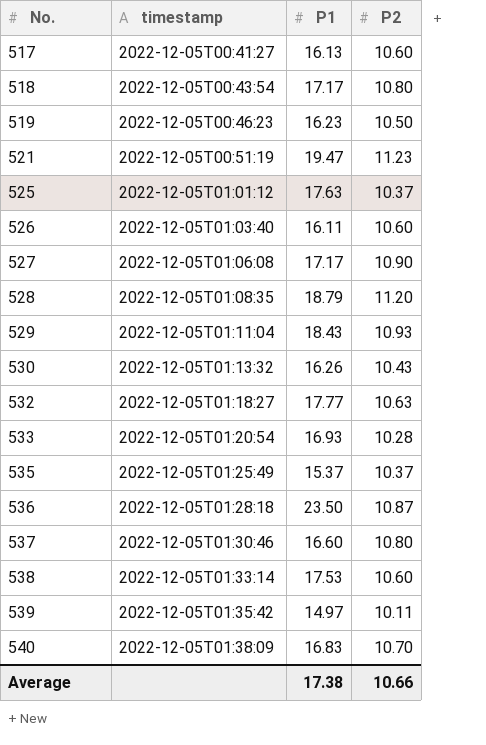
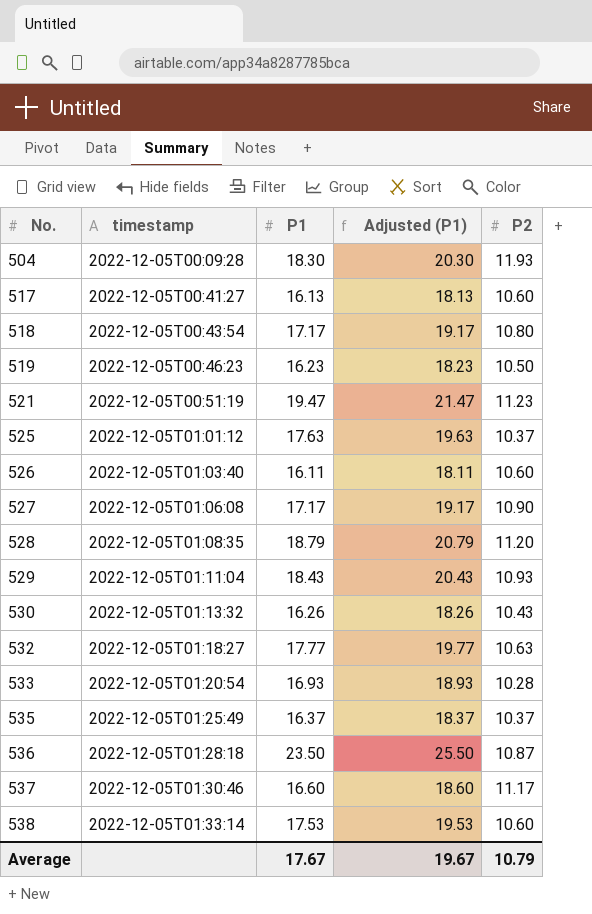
column Adjusted (P1) | formula: none -> [P1] + 2
row 539: 2022-12-05T01:35:42 | 14.97 | 10.11 -> none
row 540: 2022-12-05T01:38:09 | 16.83 | 10.70 -> none
row 504: none -> 2022-12-05T00:09:28 | 18.30 | 20.30 | 11.93
535 | P1: 15.37 -> 16.37
537 | P2: 10.80 -> 11.17
Average | P1: 17.38 -> 17.67
Average | P2: 10.66 -> 10.79

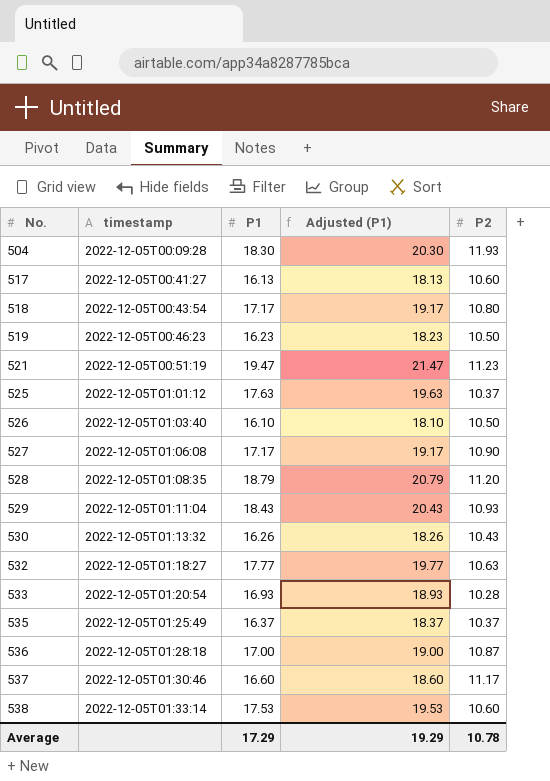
526 | P1: 16.11 -> 16.10
526 | Adjusted (P1): 18.11 -> 18.10
526 | P2: 10.60 -> 10.50
536 | P1: 23.50 -> 17.00
536 | Adjusted (P1): 25.50 -> 19.00
Average | P1: 17.67 -> 17.29
Average | Adjusted (P1): 19.67 -> 19.29
Average | P2: 10.79 -> 10.78

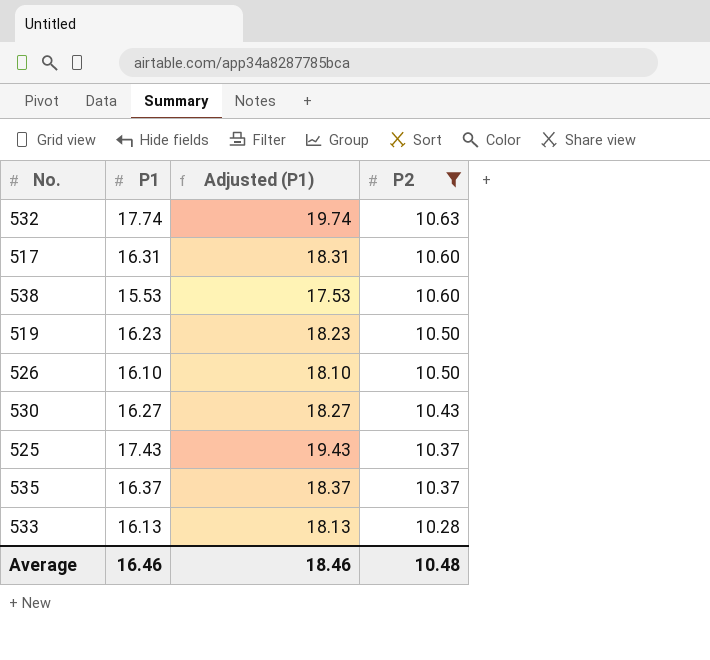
filter: none -> P2 <= 10.63
row order: No. ascending -> P2 descending
column timestamp | position: 2 -> none
532 | P1: 17.77 -> 17.74
532 | Adjusted (P1): 19.77 -> 19.74
517 | P1: 16.13 -> 16.31
517 | Adjusted (P1): 18.13 -> 18.31
538 | P1: 17.53 -> 15.53
538 | Adjusted (P1): 19.53 -> 17.53
530 | P1: 16.26 -> 16.27
530 | Adjusted (P1): 18.26 -> 18.27
525 | P1: 17.63 -> 17.43
525 | Adjusted (P1): 19.63 -> 19.43
533 | P1: 16.93 -> 16.13
533 | Adjusted (P1): 18.93 -> 18.13
Average | P1: 17.29 -> 16.46
Average | Adjusted (P1): 19.29 -> 18.46
Average | P2: 10.78 -> 10.48

